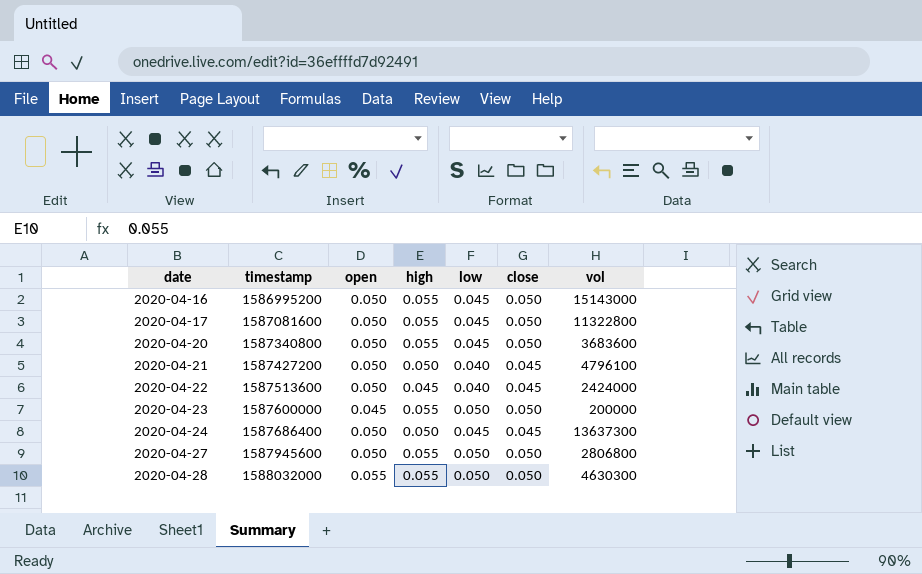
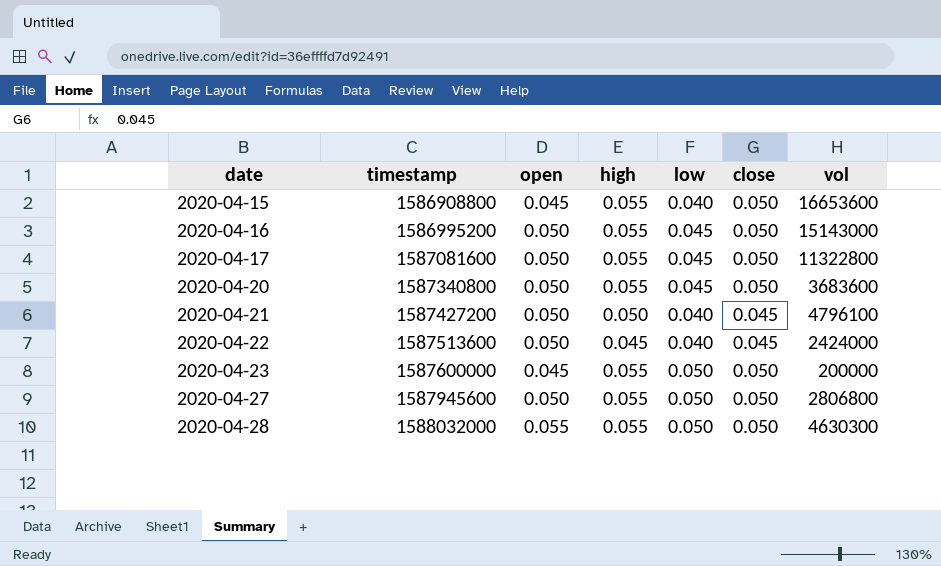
row 2020-04-24: 1587686400 | 0.050 | 0.050 | 0.045 | 0.045 | 13637300 -> none
row 2020-04-15: none -> 1586908800 | 0.045 | 0.055 | 0.040 | 0.050 | 16653600

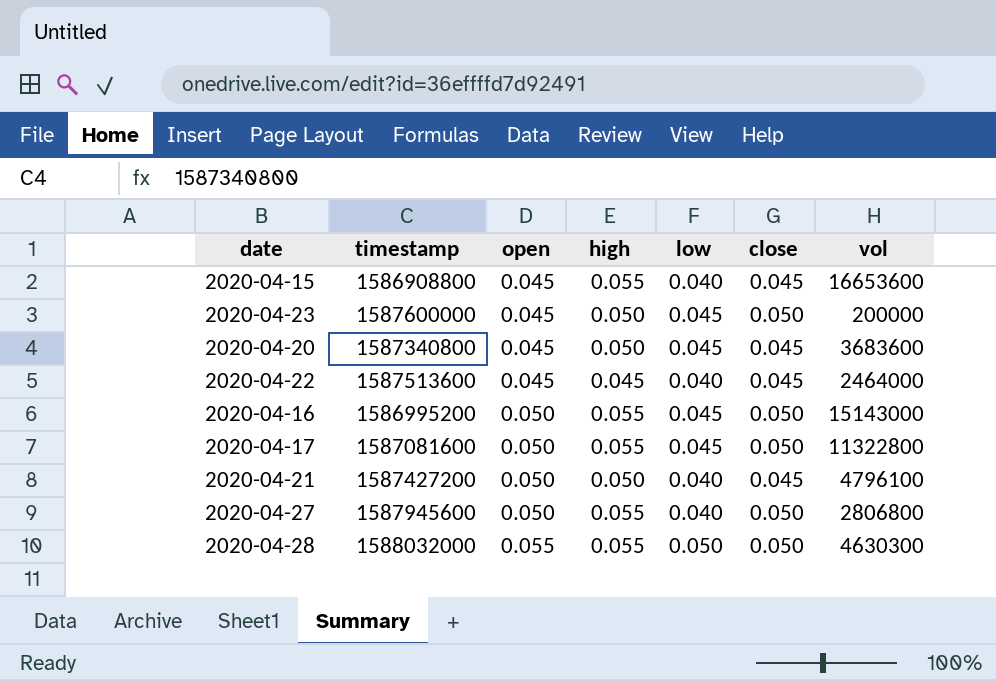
row order: date ascending -> open ascending
2020-04-15 | close: 0.050 -> 0.045
2020-04-23 | high: 0.055 -> 0.050
2020-04-23 | low: 0.050 -> 0.045
2020-04-20 | open: 0.050 -> 0.045
2020-04-20 | high: 0.055 -> 0.050
2020-04-20 | close: 0.050 -> 0.045
2020-04-22 | open: 0.050 -> 0.045
2020-04-22 | vol: 2424000 -> 2464000
2020-04-27 | low: 0.050 -> 0.040

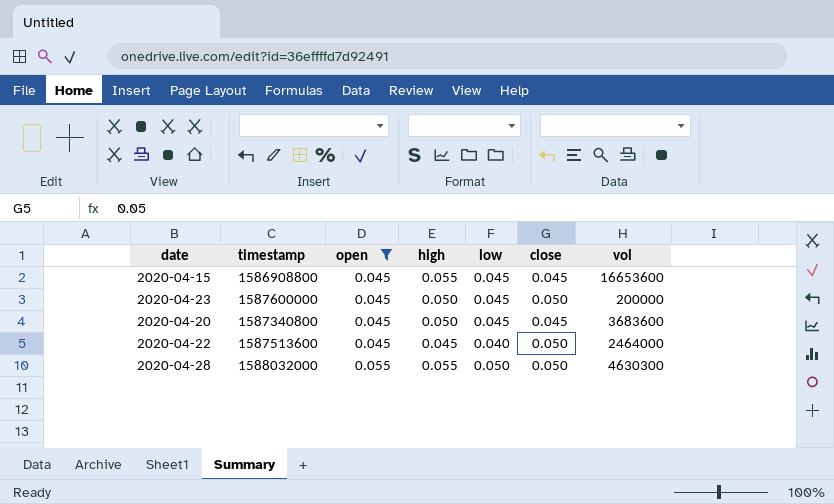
filter: none -> open != 0.050
2020-04-15 | low: 0.040 -> 0.045
2020-04-22 | close: 0.045 -> 0.050

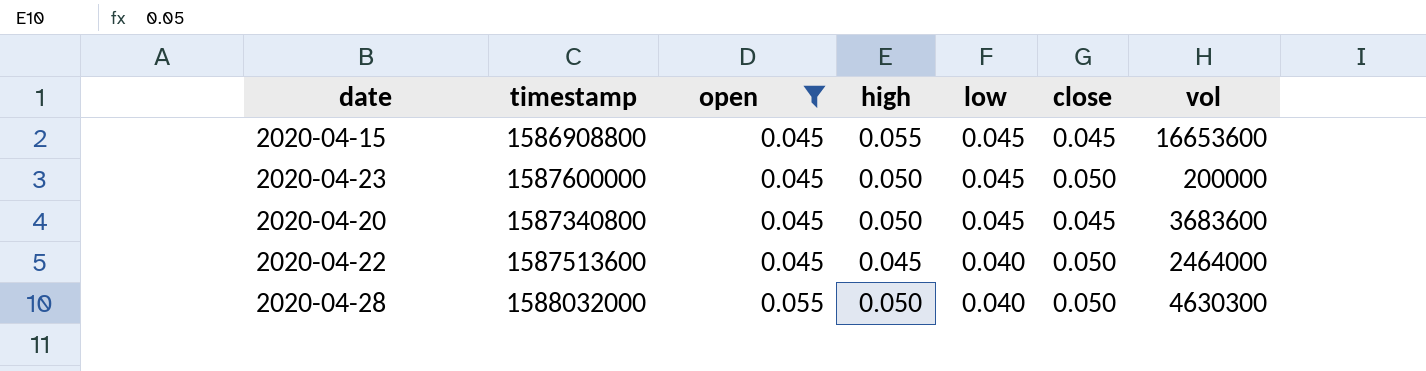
2020-04-28 | high: 0.055 -> 0.050
2020-04-28 | low: 0.050 -> 0.040

